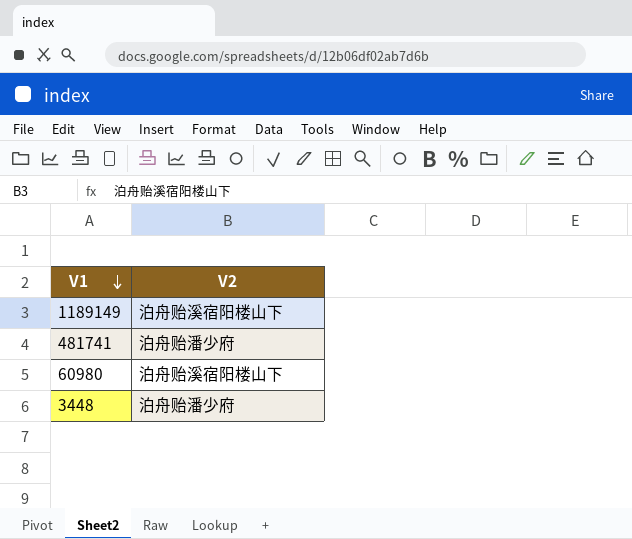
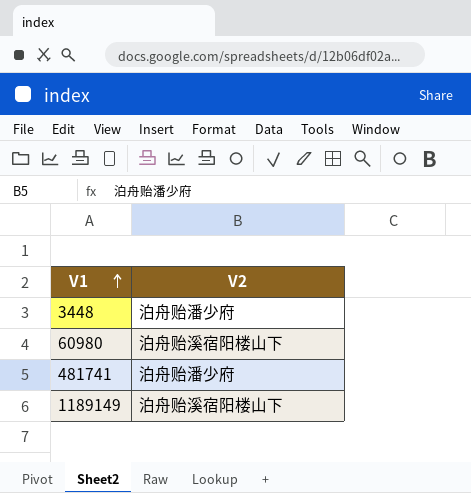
row order: V1 descending -> V1 ascending

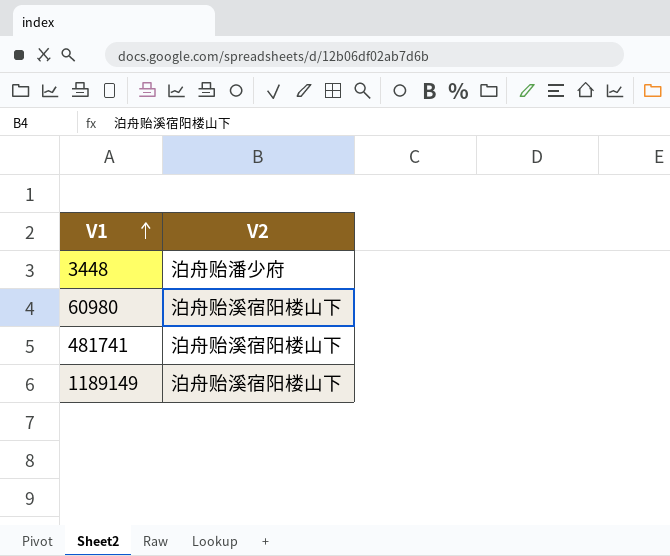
481741 | V2: 泊舟贻潘少府 -> 泊舟贻溪宿阳楼山下

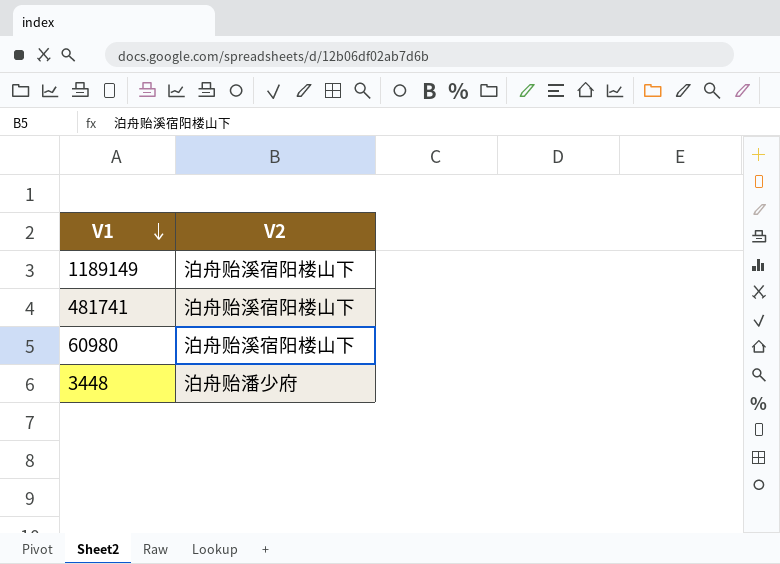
row order: V1 ascending -> V1 descending

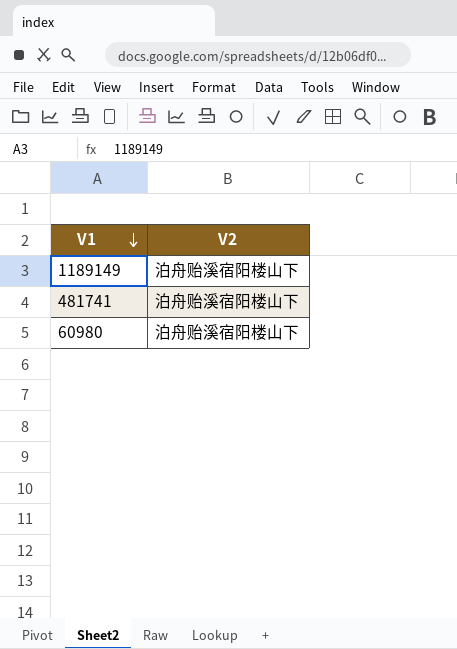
row 3448: 泊舟贻潘少府 -> none

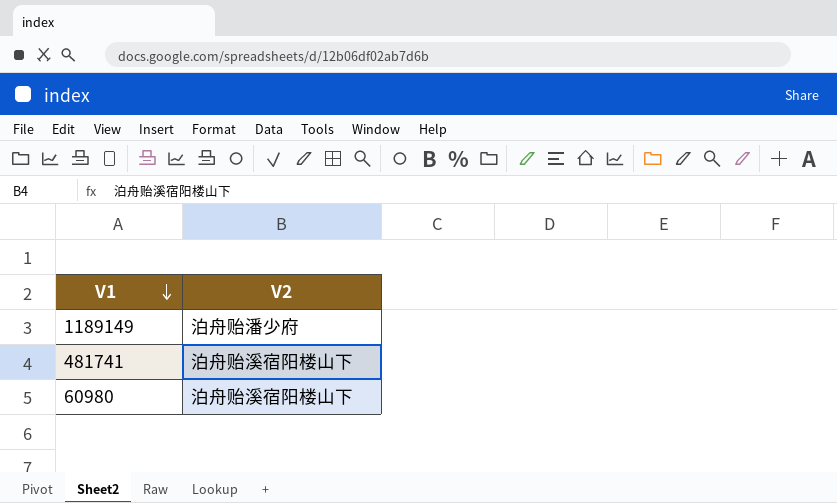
1189149 | V2: 泊舟贻溪宿阳楼山下 -> 泊舟贻潘少府

